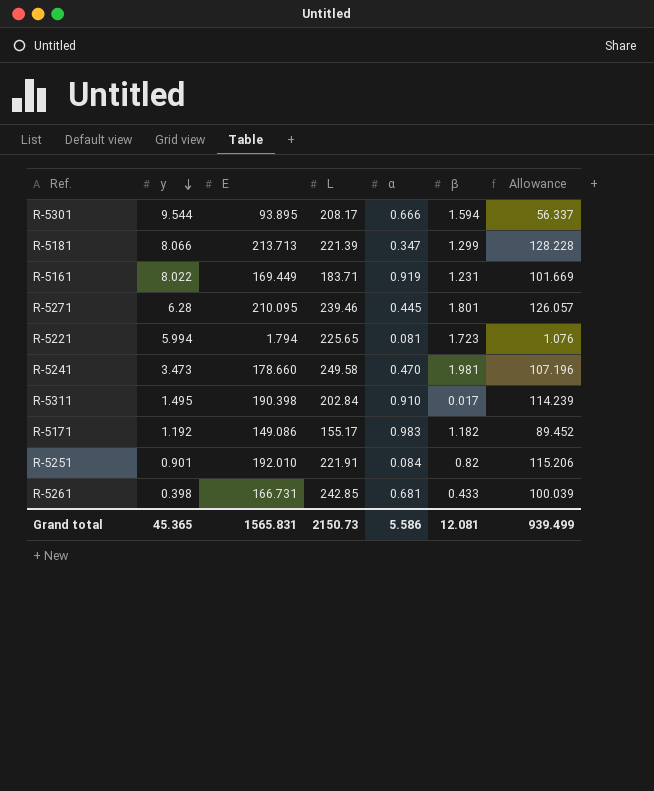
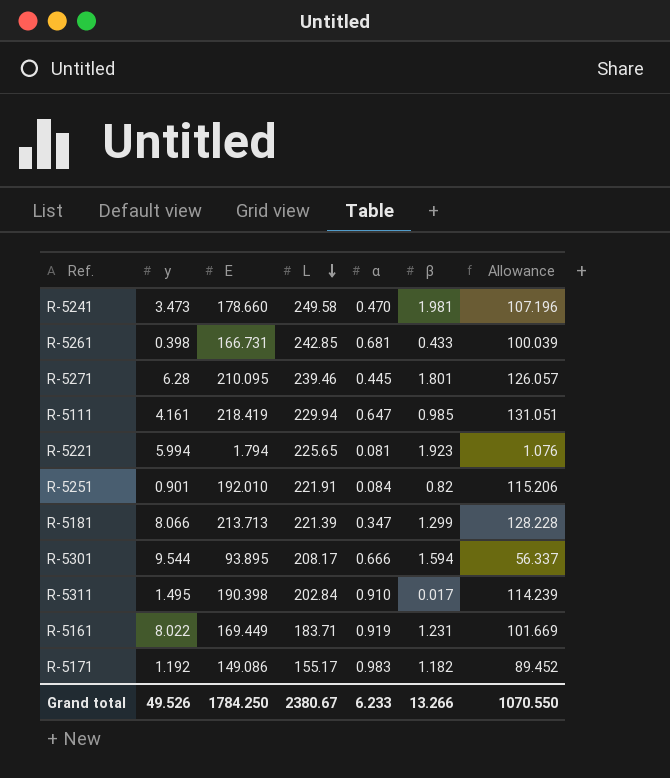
row order: y descending -> L descending
row R-5111: none -> 4.161 | 218.419 | 229.94 | 0.647 | 0.985 | 131.051
R-5221 | β: 1.723 -> 1.923
Grand total | y: 45.365 -> 49.526
Grand total | E: 1565.831 -> 1784.250
Grand total | L: 2150.73 -> 2380.67
Grand total | α: 5.586 -> 6.233
Grand total | β: 12.081 -> 13.266
Grand total | Allowance: 939.499 -> 1070.550

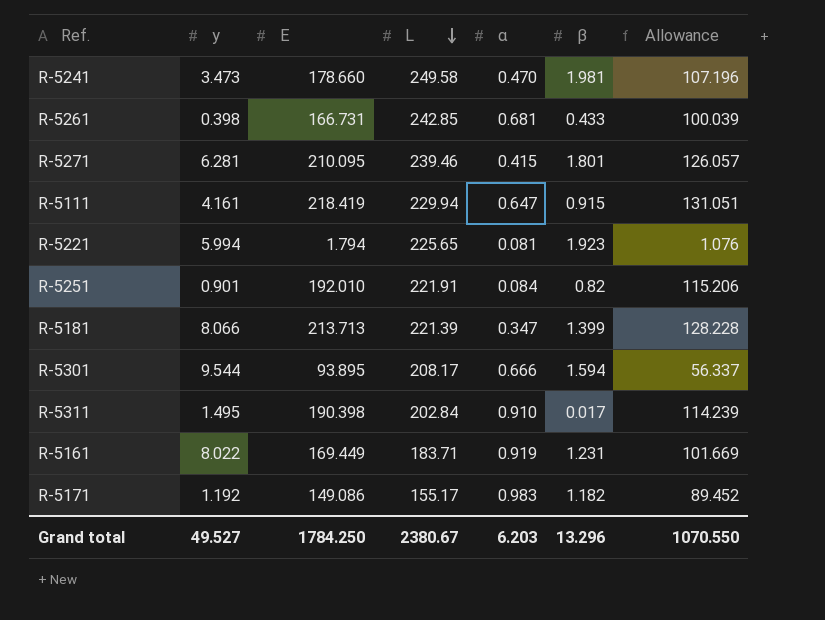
R-5271 | y: 6.28 -> 6.281
R-5271 | α: 0.445 -> 0.415
R-5111 | β: 0.985 -> 0.915
R-5181 | β: 1.299 -> 1.399
Grand total | y: 49.526 -> 49.527
Grand total | α: 6.233 -> 6.203
Grand total | β: 13.266 -> 13.296

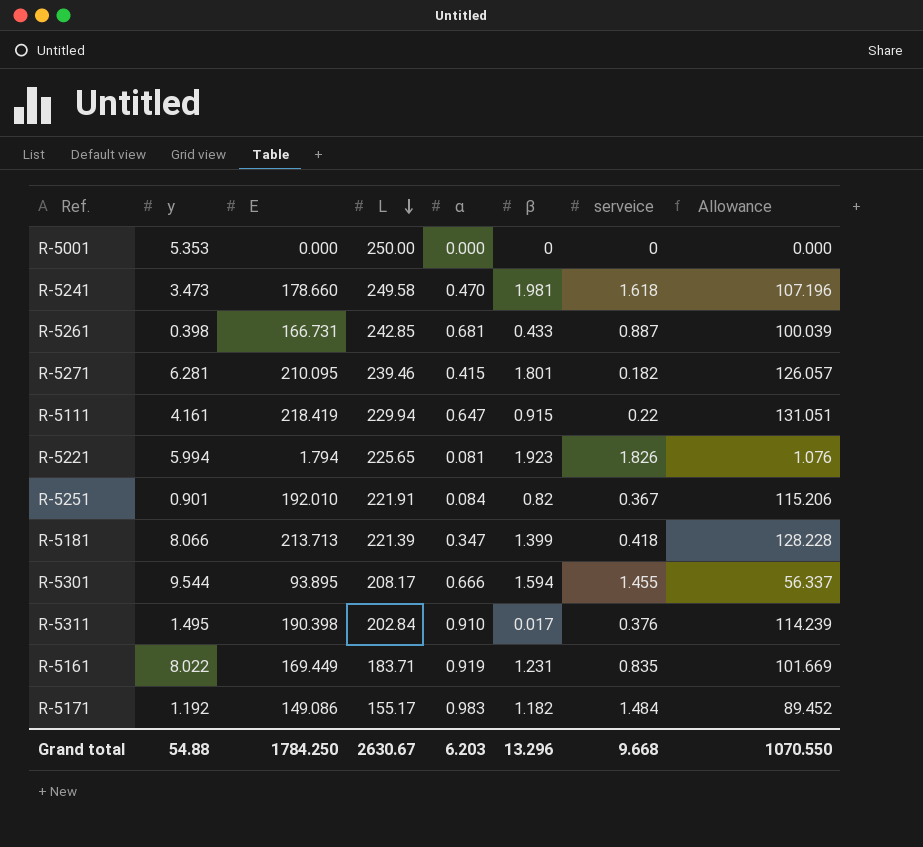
column serveice | position: none -> 7
row R-5001: none -> 5.353 | 0.000 | 250.00 | 0.000 | 0 | 0 | 0.000
Grand total | y: 49.527 -> 54.88
Grand total | L: 2380.67 -> 2630.67

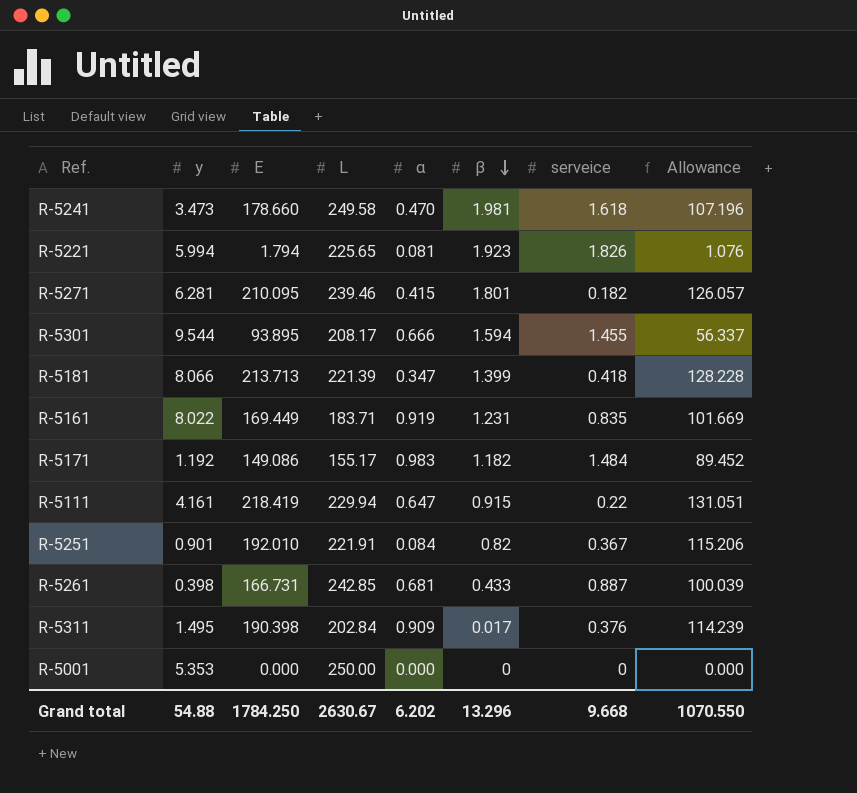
row order: L descending -> β descending
R-5311 | α: 0.910 -> 0.909
Grand total | α: 6.203 -> 6.202

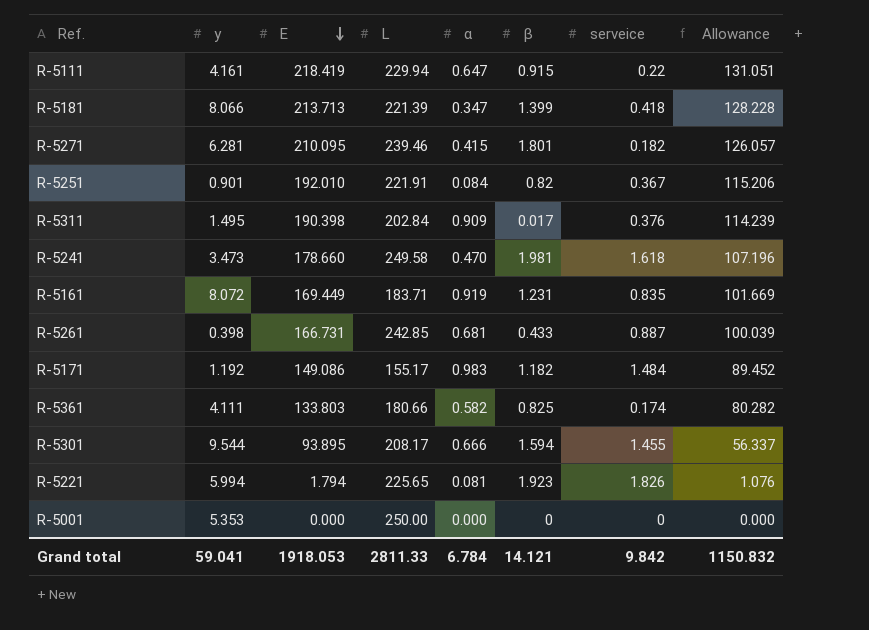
row order: β descending -> E descending
R-5161 | y: 8.022 -> 8.072
row R-5361: none -> 4.111 | 133.803 | 180.66 | 0.582 | 0.825 | 0.174 | 80.282
Grand total | y: 54.88 -> 59.041
Grand total | E: 1784.250 -> 1918.053
Grand total | L: 2630.67 -> 2811.33
Grand total | α: 6.202 -> 6.784
Grand total | β: 13.296 -> 14.121
Grand total | serveice: 9.668 -> 9.842
Grand total | Allowance: 1070.550 -> 1150.832

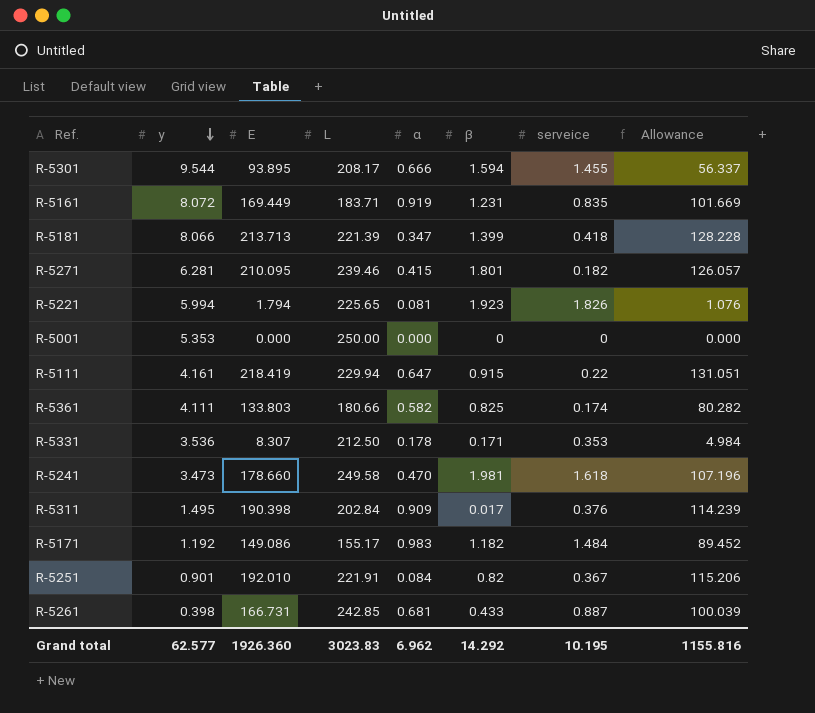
row order: E descending -> y descending
row R-5331: none -> 3.536 | 8.307 | 212.50 | 0.178 | 0.171 | 0.353 | 4.984
Grand total | y: 59.041 -> 62.577
Grand total | E: 1918.053 -> 1926.360
Grand total | L: 2811.33 -> 3023.83
Grand total | α: 6.784 -> 6.962
Grand total | β: 14.121 -> 14.292
Grand total | serveice: 9.842 -> 10.195
Grand total | Allowance: 1150.832 -> 1155.816

